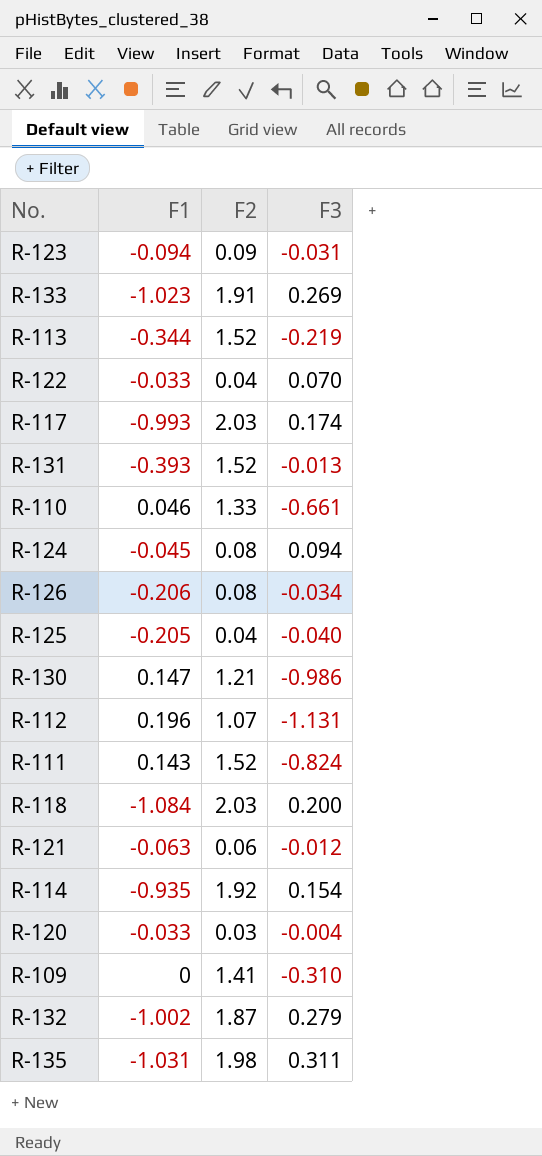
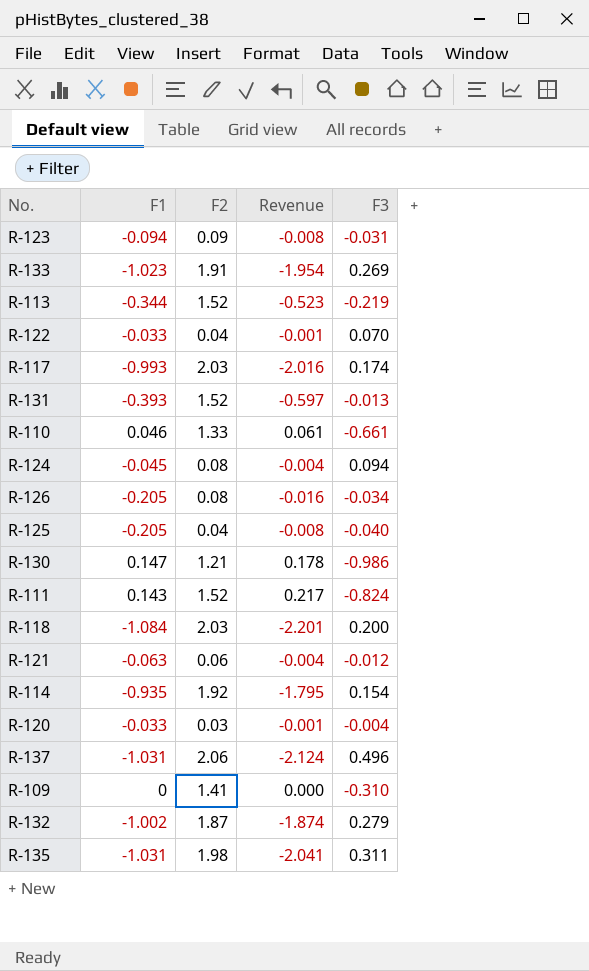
column Revenue | formula: none -> [F1] * [F2]
row R-112: 0.196 | 1.07 | -1.131 -> none
R-126 | F1: -0.206 -> -0.205
row R-137: none -> -1.031 | 2.06 | -2.124 | 0.496

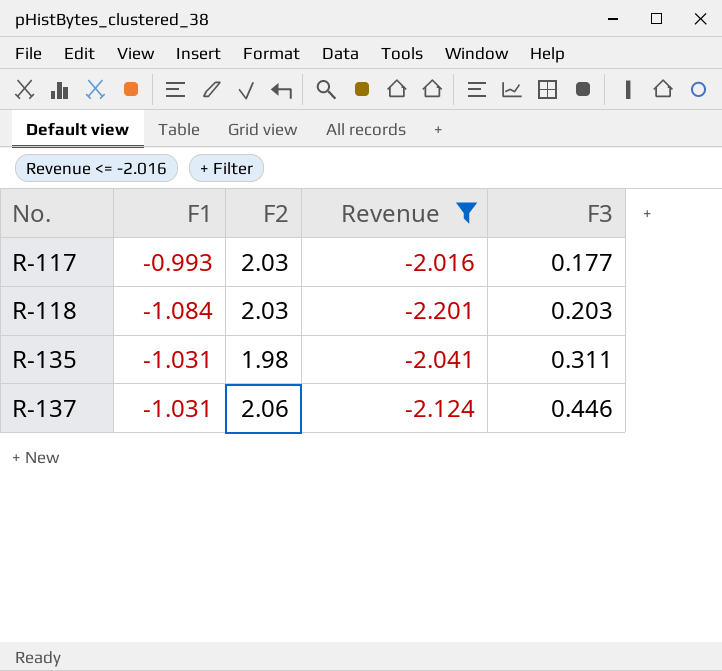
filter: none -> Revenue <= -2.016
row order: none -> No. ascending
R-117 | F3: 0.174 -> 0.177
R-118 | F3: 0.200 -> 0.203
R-137 | F3: 0.496 -> 0.446

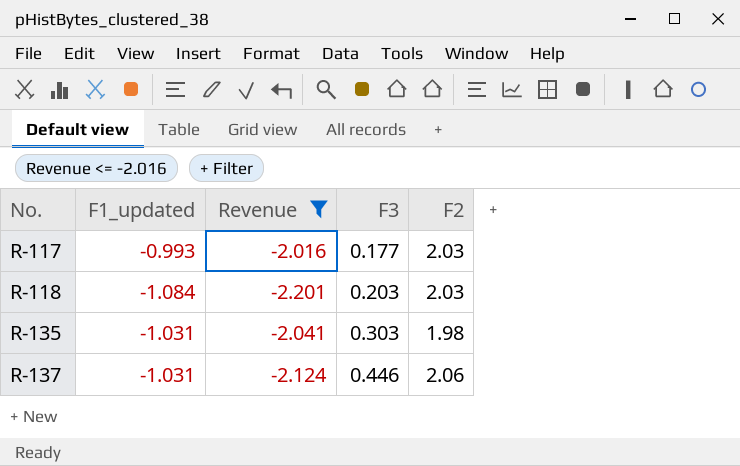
column name: F1 -> F1_updated
column F2 | position: 3 -> 5
R-135 | F3: 0.311 -> 0.303

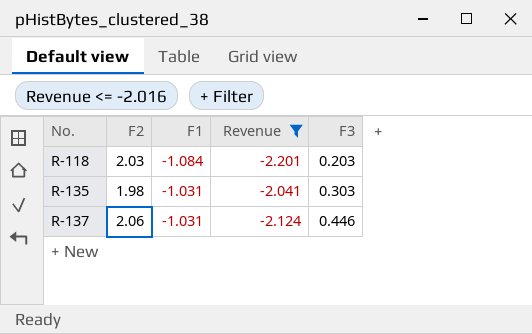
column F2 | position: 5 -> 2
column name: F1_updated -> F1
row R-117: -0.993 | -2.016 | 0.177 | 2.03 -> none

